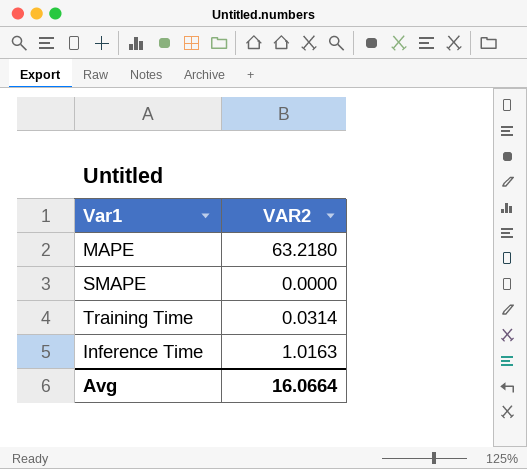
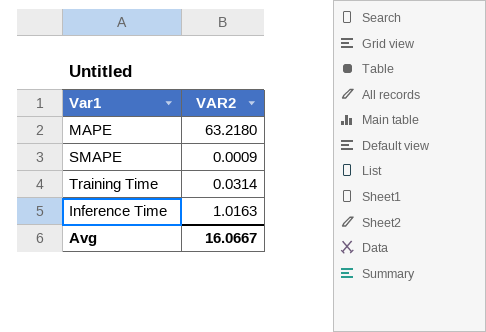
SMAPE | VAR2: 0.0000 -> 0.0009
Avg | VAR2: 16.0664 -> 16.0667

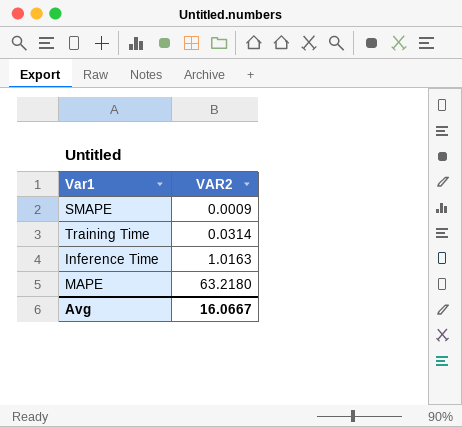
row order: none -> VAR2 ascending

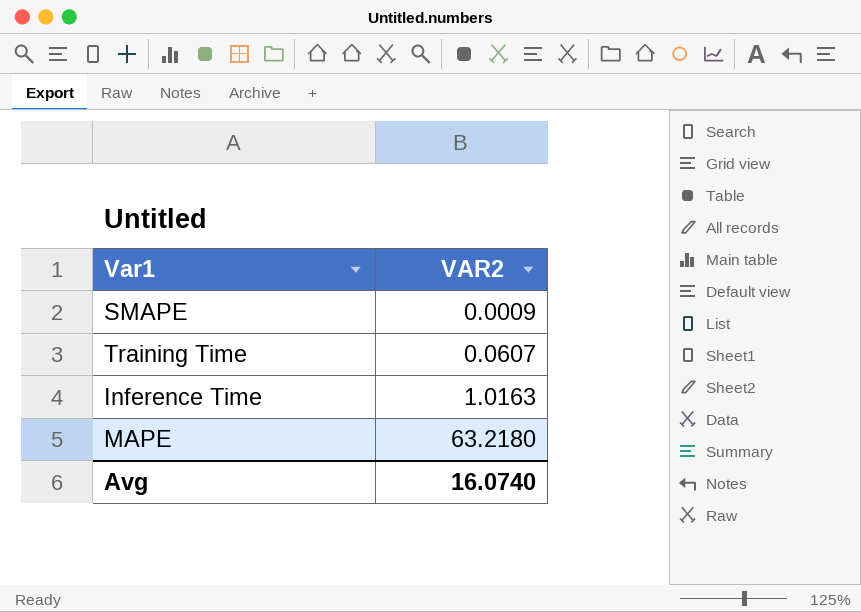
Training Time | VAR2: 0.0314 -> 0.0607
Avg | VAR2: 16.0667 -> 16.0740

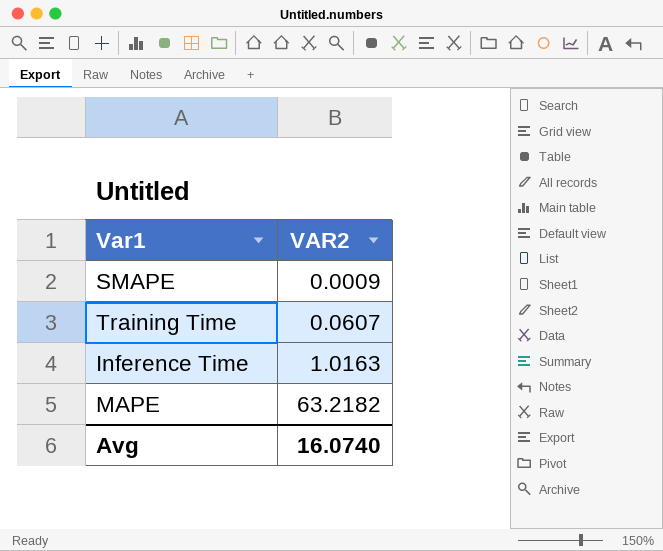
MAPE | VAR2: 63.2180 -> 63.2182

